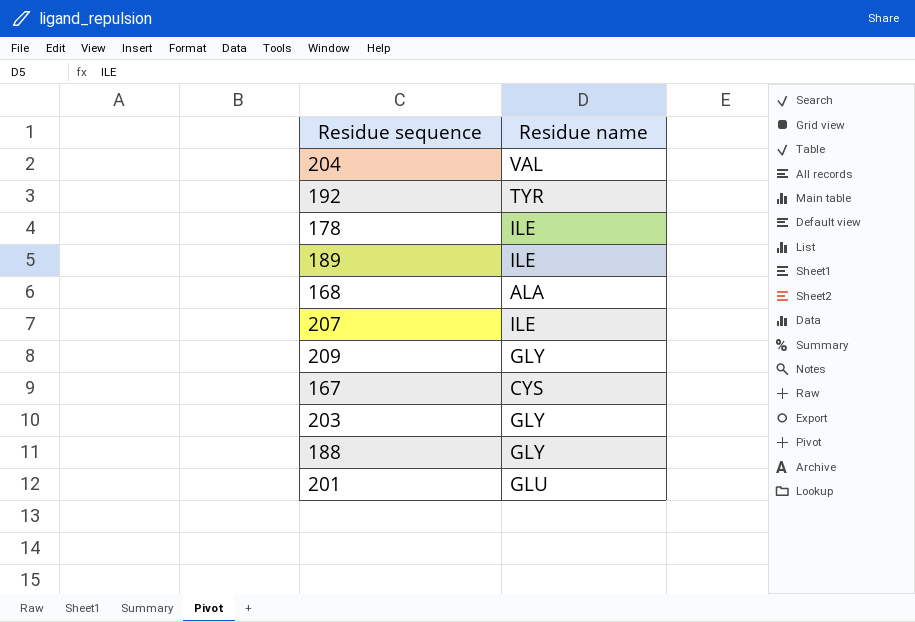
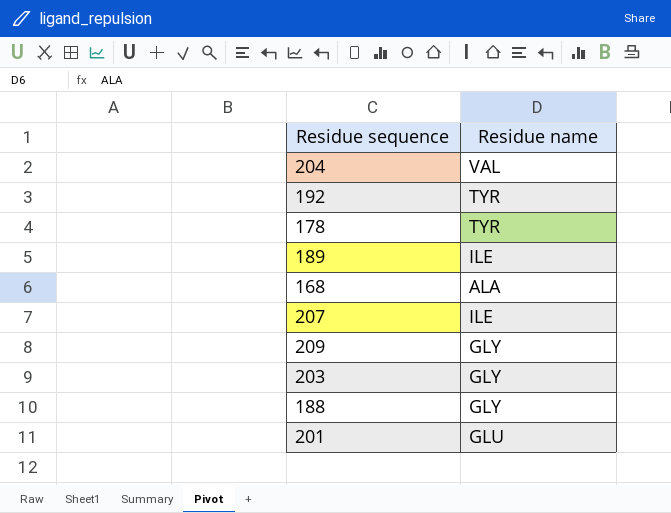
row 167: CYS -> none
178 | Residue name: ILE -> TYR

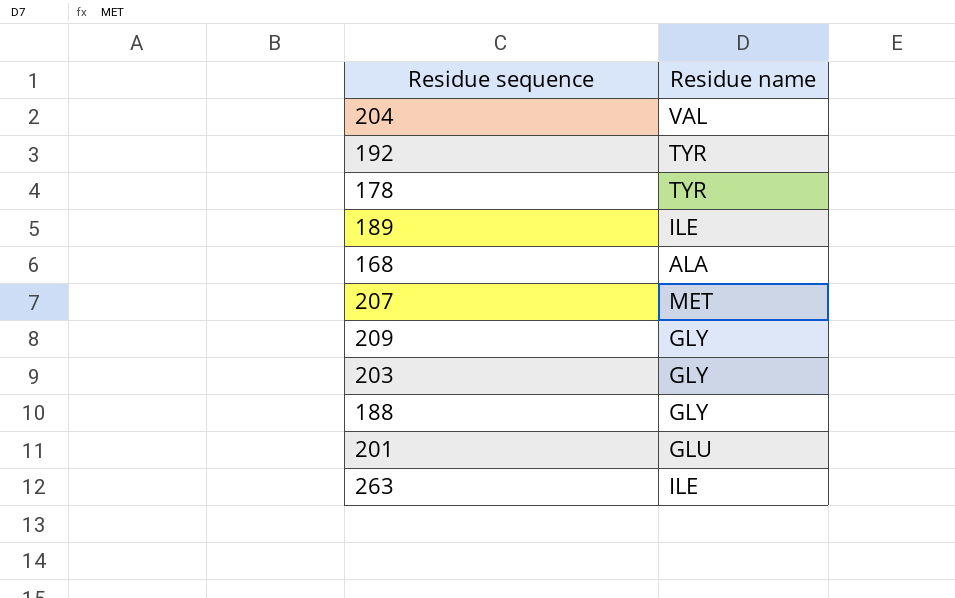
207 | Residue name: ILE -> MET
row 263: none -> ILE

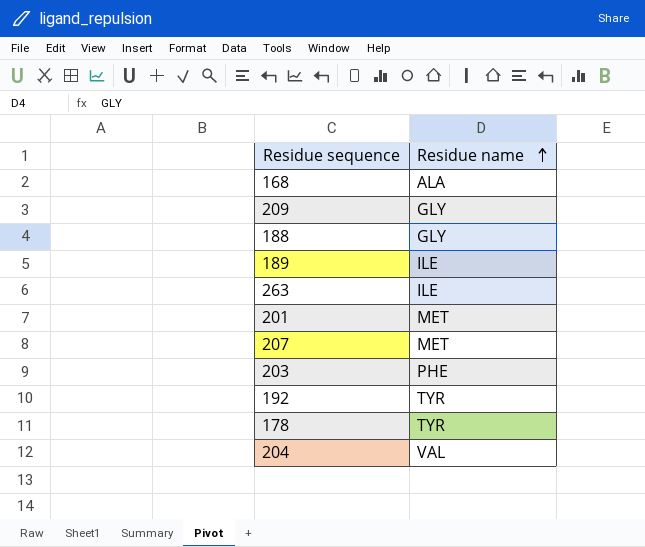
row order: none -> Residue name ascending
201 | Residue name: GLU -> MET
203 | Residue name: GLY -> PHE

